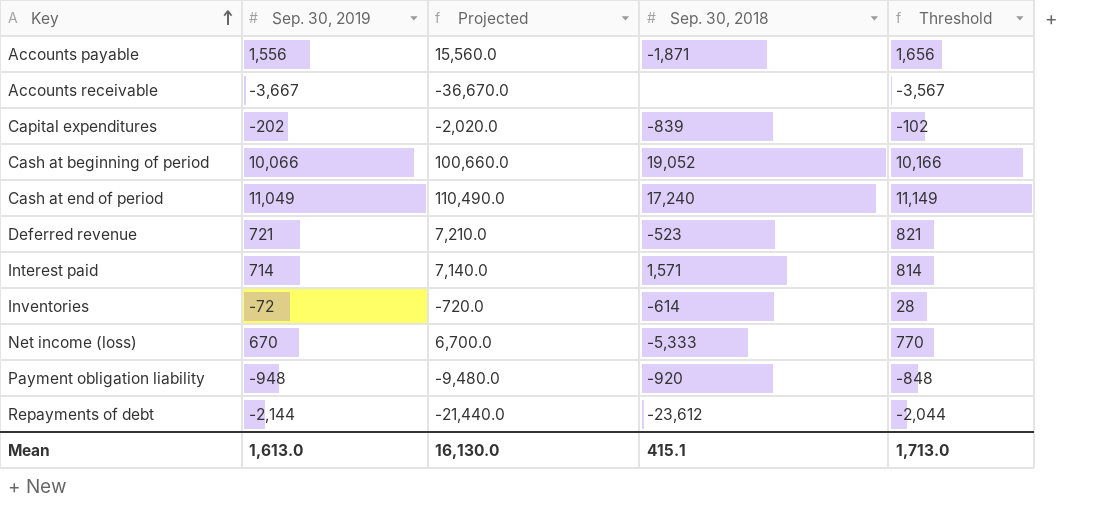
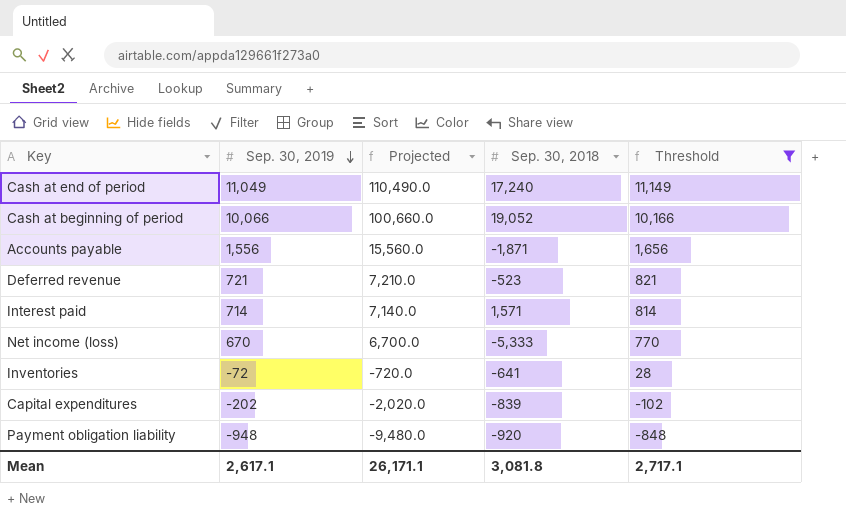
filter: none -> Threshold >= -848
row order: Key ascending -> Sep. 30, 2019 descending
Inventories | Sep. 30, 2018: -614 -> -641
Mean | Sep. 30, 2019: 1,613.0 -> 2,617.1
Mean | Projected: 16,130.0 -> 26,171.1
Mean | Sep. 30, 2018: 415.1 -> 3,081.8
Mean | Threshold: 1,713.0 -> 2,717.1

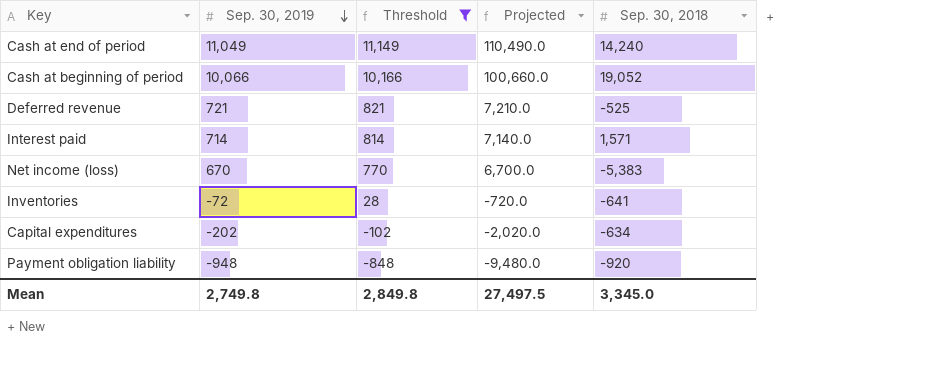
column Threshold | position: 5 -> 3
row Accounts payable: 1,556 | 15,560.0 | -1,871 | 1,656 -> none
Cash at end of period | Sep. 30, 2018: 17,240 -> 14,240
Deferred revenue | Sep. 30, 2018: -523 -> -525
Net income (loss) | Sep. 30, 2018: -5,333 -> -5,383
Capital expenditures | Sep. 30, 2018: -839 -> -634
Mean | Sep. 30, 2019: 2,617.1 -> 2,749.8
Mean | Threshold: 2,717.1 -> 2,849.8
Mean | Projected: 26,171.1 -> 27,497.5
Mean | Sep. 30, 2018: 3,081.8 -> 3,345.0

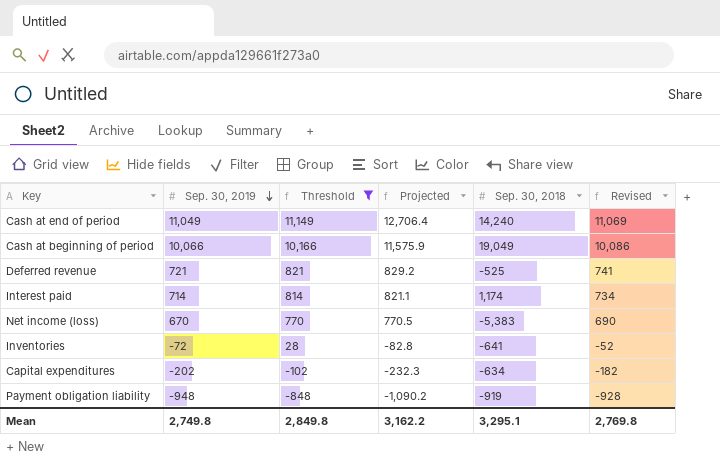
column Projected | formula: [Sep. 30, 2019] * 10 -> [Sep. 30, 2019] * 1.15
column Revised | formula: none -> [Sep. 30, 2019] + 20
Cash at beginning of period | Sep. 30, 2018: 19,052 -> 19,049
Interest paid | Sep. 30, 2018: 1,571 -> 1,174
Payment obligation liability | Sep. 30, 2018: -920 -> -919
Mean | Projected: 27,497.5 -> 3,162.2
Mean | Sep. 30, 2018: 3,345.0 -> 3,295.1

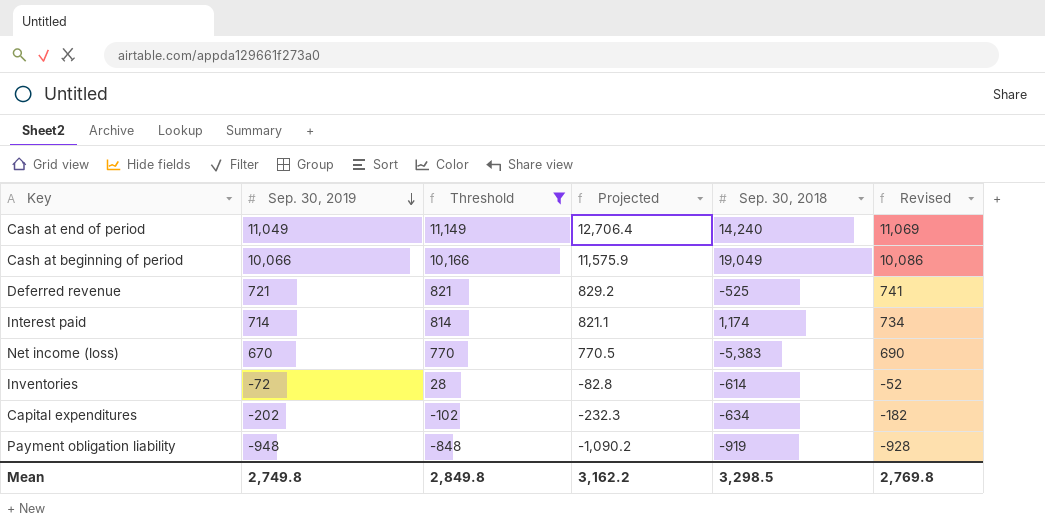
Inventories | Sep. 30, 2018: -641 -> -614
Mean | Sep. 30, 2018: 3,295.1 -> 3,298.5

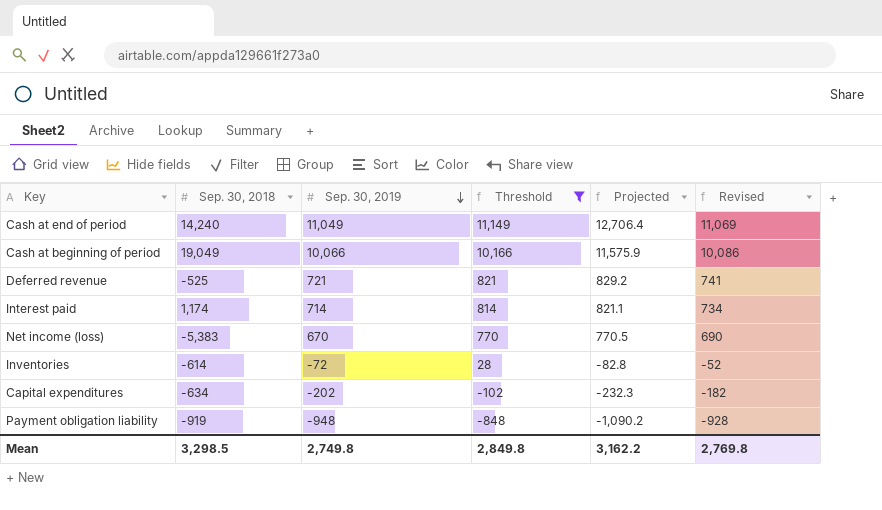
column Sep. 30, 2018 | position: 5 -> 2

